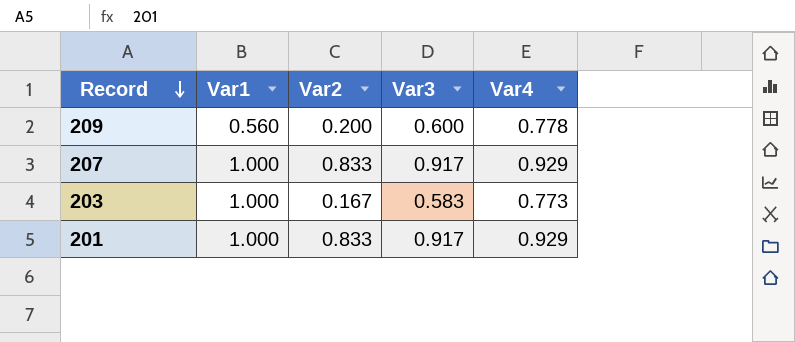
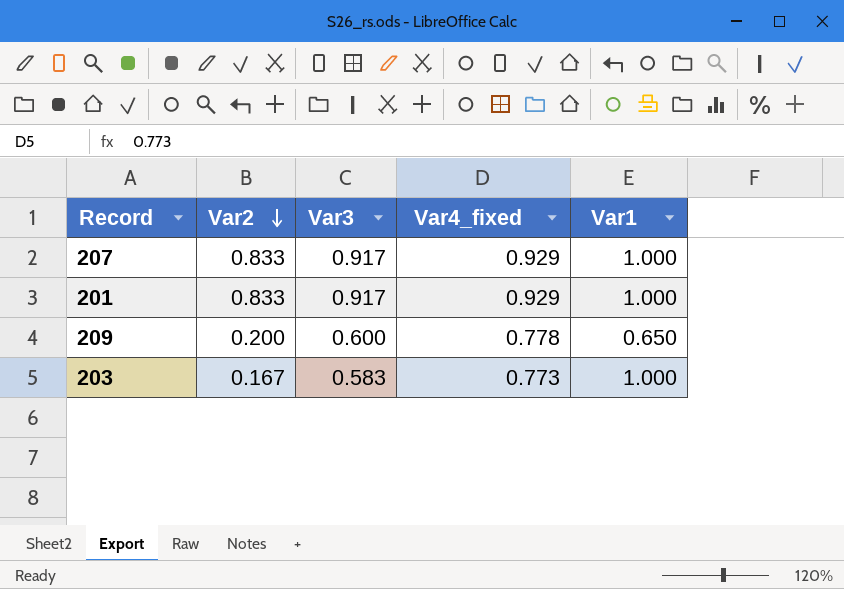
row order: Record descending -> Var2 descending
column name: Var4 -> Var4_fixed
column Var1 | position: 2 -> 5
209 | Var1: 0.560 -> 0.650

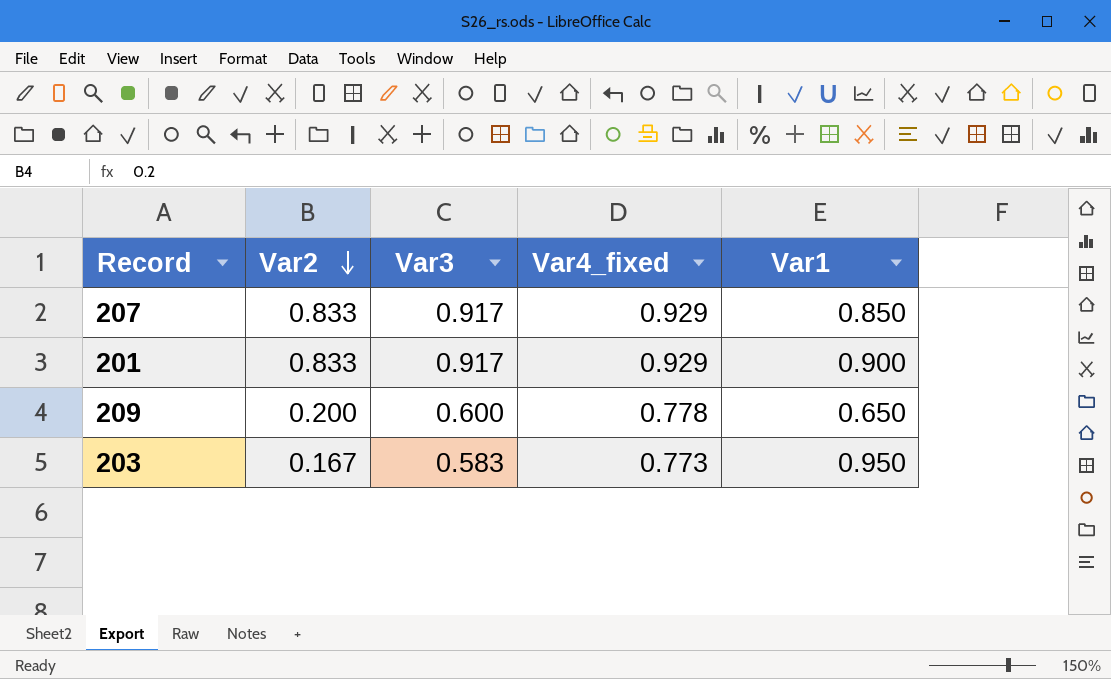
207 | Var1: 1.000 -> 0.850
201 | Var1: 1.000 -> 0.900
203 | Var1: 1.000 -> 0.950

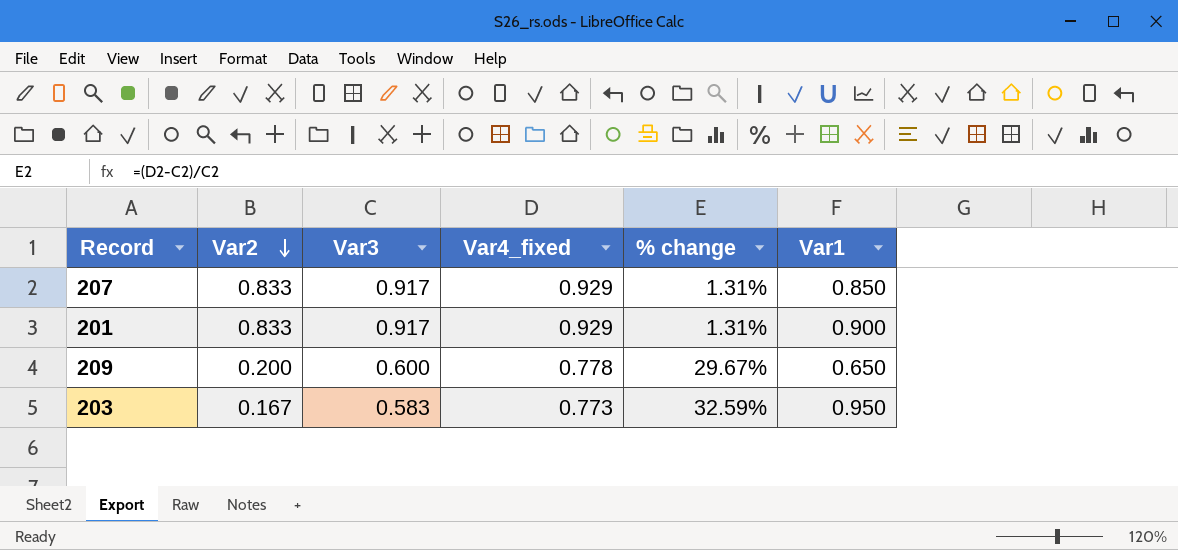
column % change | formula: none -> ([Var4_fixed] - [Var3]) / [Var3]

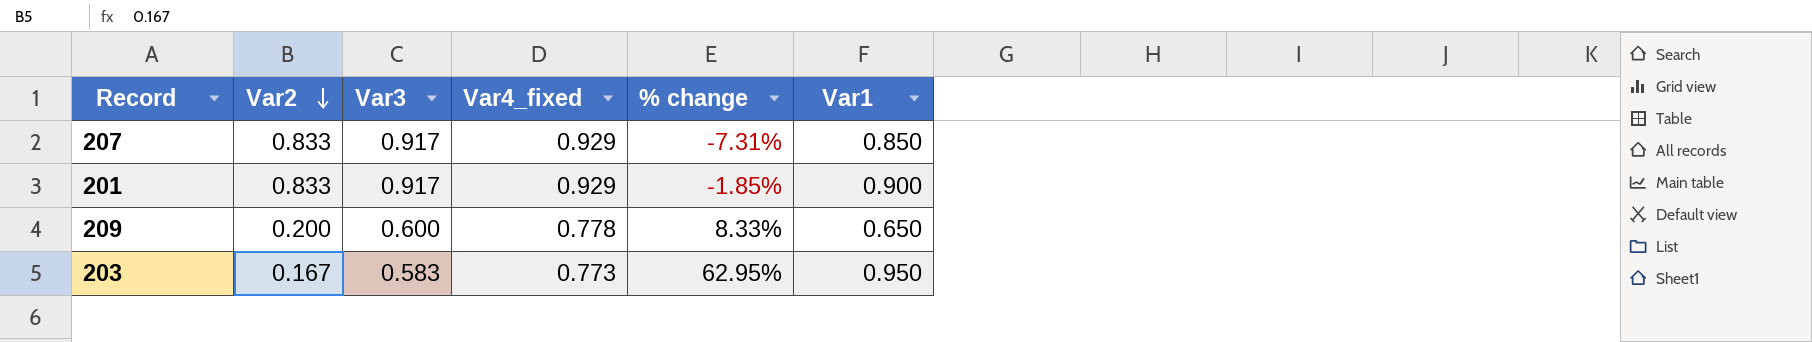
column % change | formula: ([Var4_fixed] - [Var3]) / [Var3] -> ([Var1] - [Var3]) / [Var3]

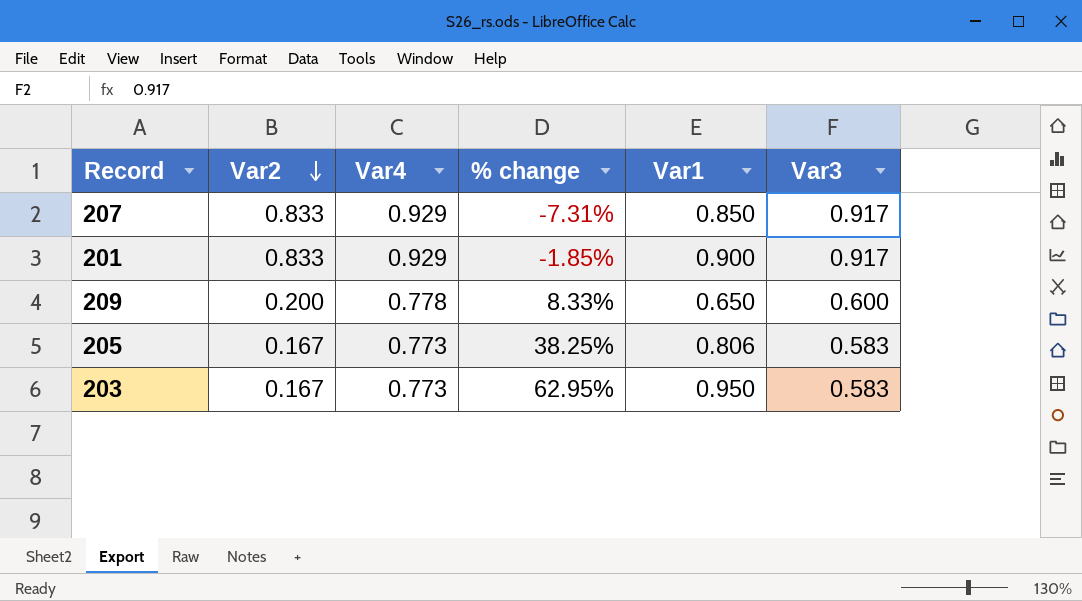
column name: Var4_fixed -> Var4
column Var3 | position: 3 -> 6
row 205: none -> 0.167 | 0.773 | 38.25% | 0.806 | 0.583

